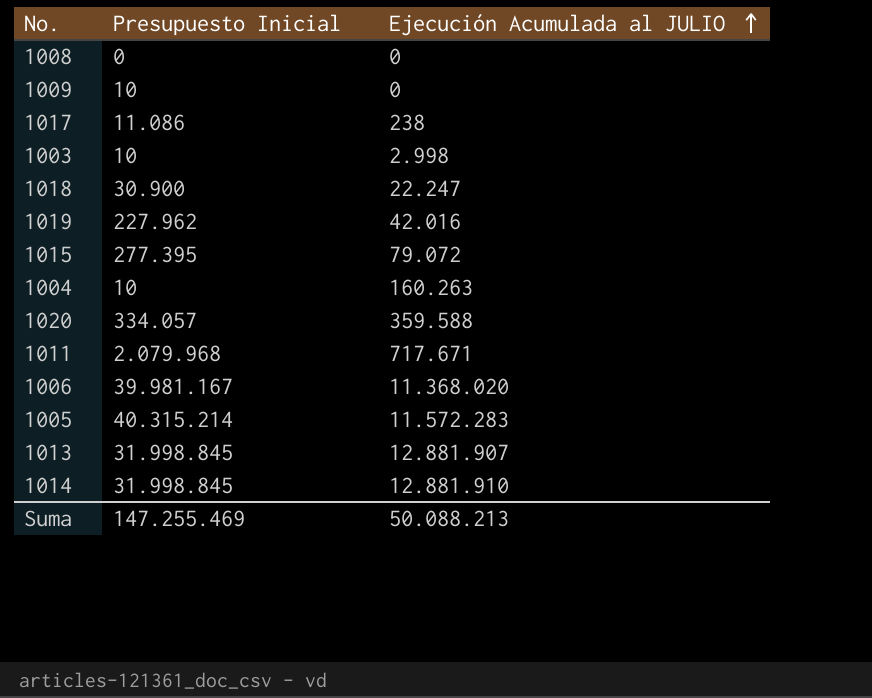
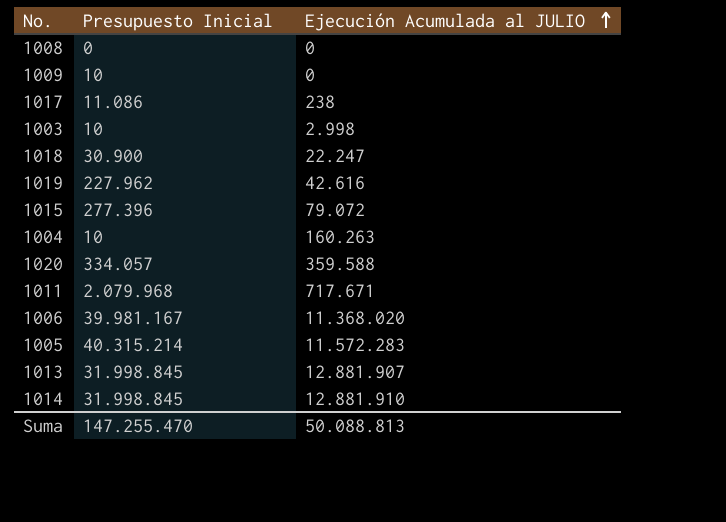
1019 | Ejecución Acumulada al JULIO: 42.016 -> 42.616
1015 | Presupuesto Inicial: 277.395 -> 277.396
Suma | Presupuesto Inicial: 147.255.469 -> 147.255.470
Suma | Ejecución Acumulada al JULIO: 50.088.213 -> 50.088.813

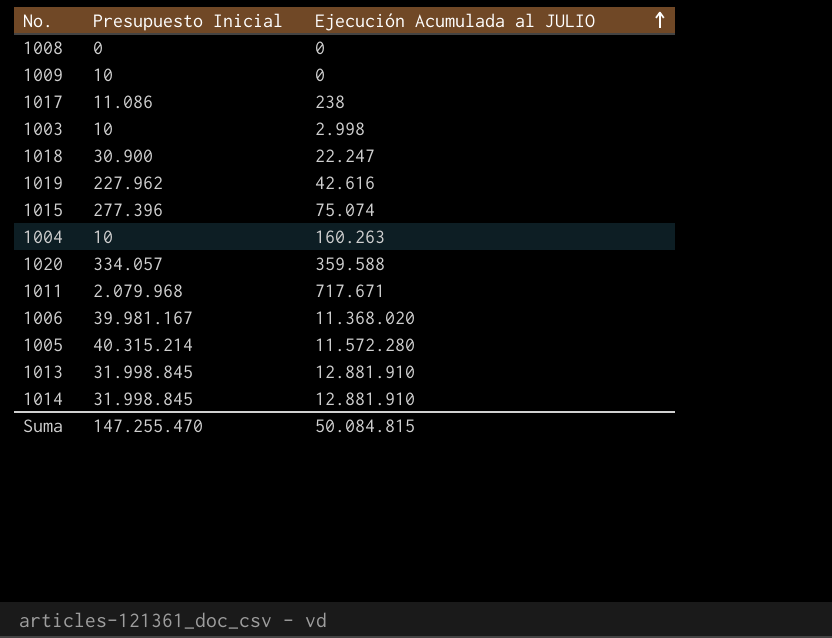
1015 | Ejecución Acumulada al JULIO: 79.072 -> 75.074
1005 | Ejecución Acumulada al JULIO: 11.572.283 -> 11.572.280
1013 | Ejecución Acumulada al JULIO: 12.881.907 -> 12.881.910
Suma | Ejecución Acumulada al JULIO: 50.088.813 -> 50.084.815

